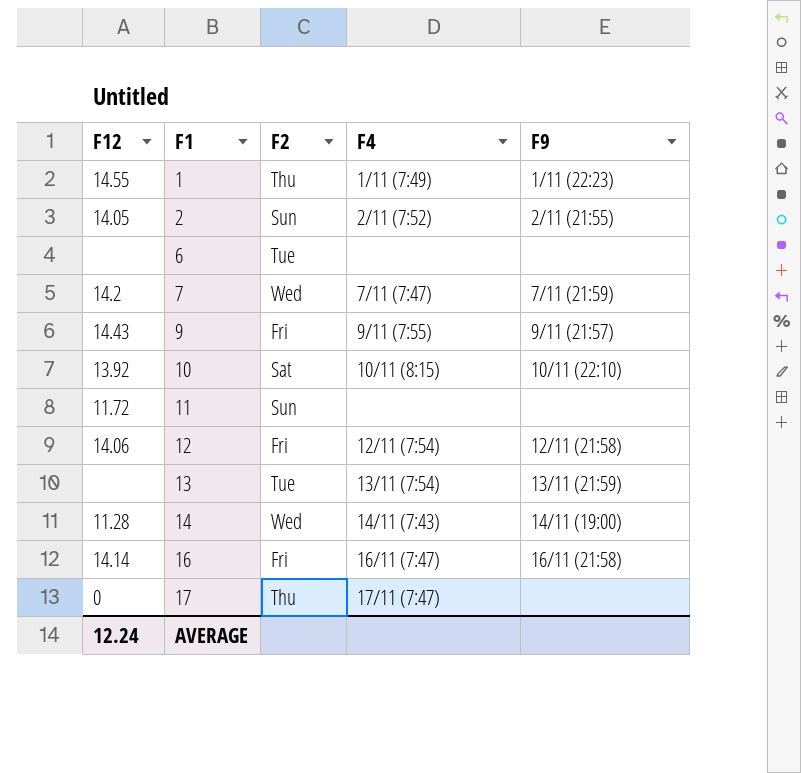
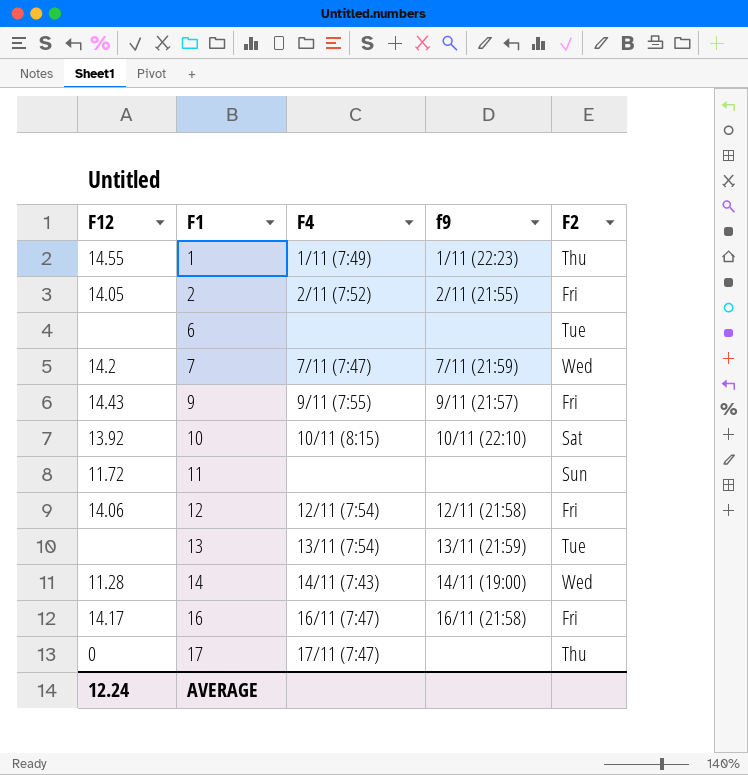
column name: F9 -> f9
column F2 | position: 3 -> 5
2 | F2: Sun -> Fri
16 | F12: 14.14 -> 14.17

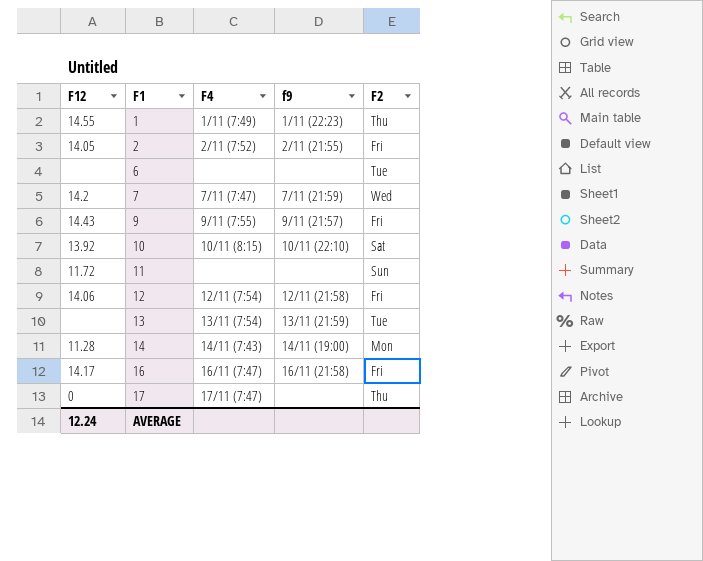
14 | F2: Wed -> Mon

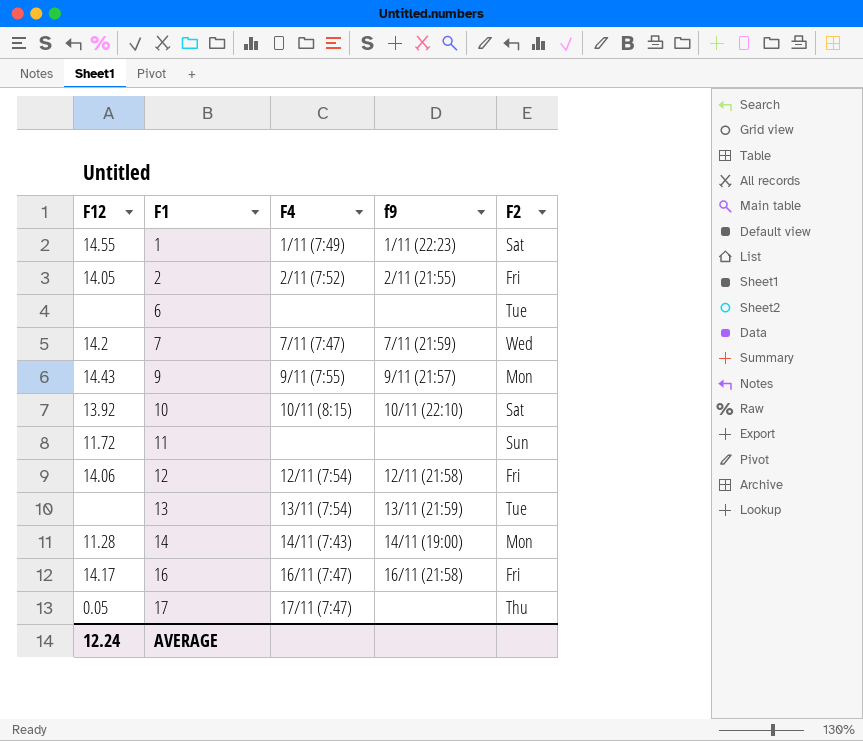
1 | F2: Thu -> Sat
9 | F2: Fri -> Mon
17 | F12: 0 -> 0.05

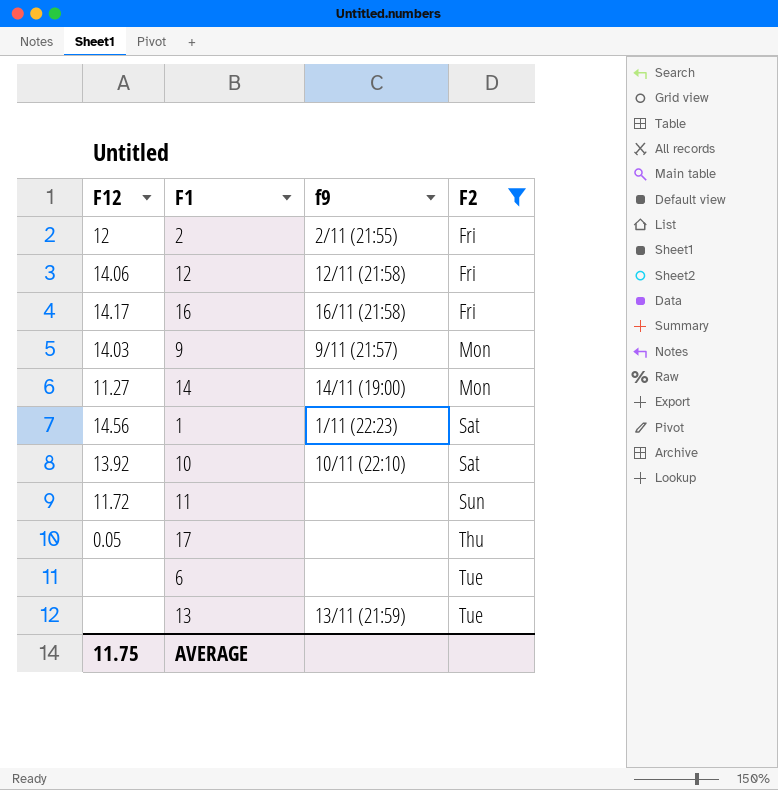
filter: none -> F2 != Wed
row order: F1 ascending -> F2 ascending
column F4 | position: 3 -> none
2 | F12: 14.05 -> 12
9 | F12: 14.43 -> 14.03
14 | F12: 11.28 -> 11.27
1 | F12: 14.55 -> 14.56
AVERAGE | F12: 12.24 -> 11.75

